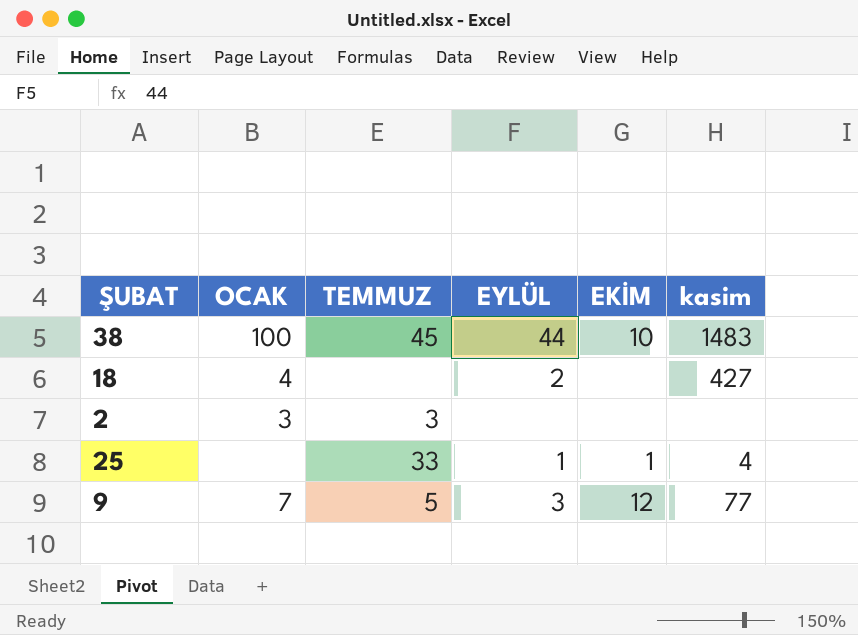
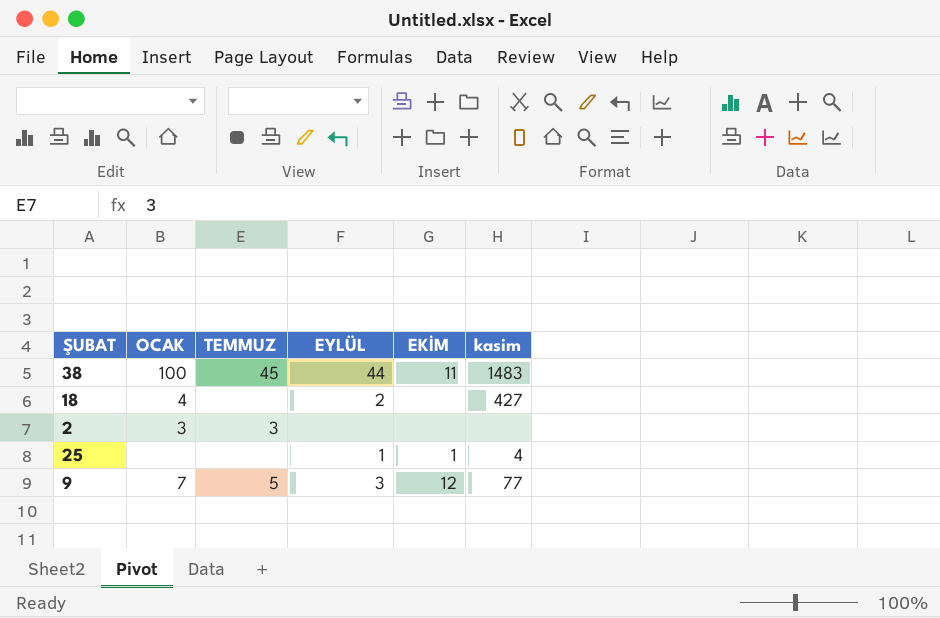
38 | EKİM: 10 -> 11
25 | TEMMUZ: 33 -> none

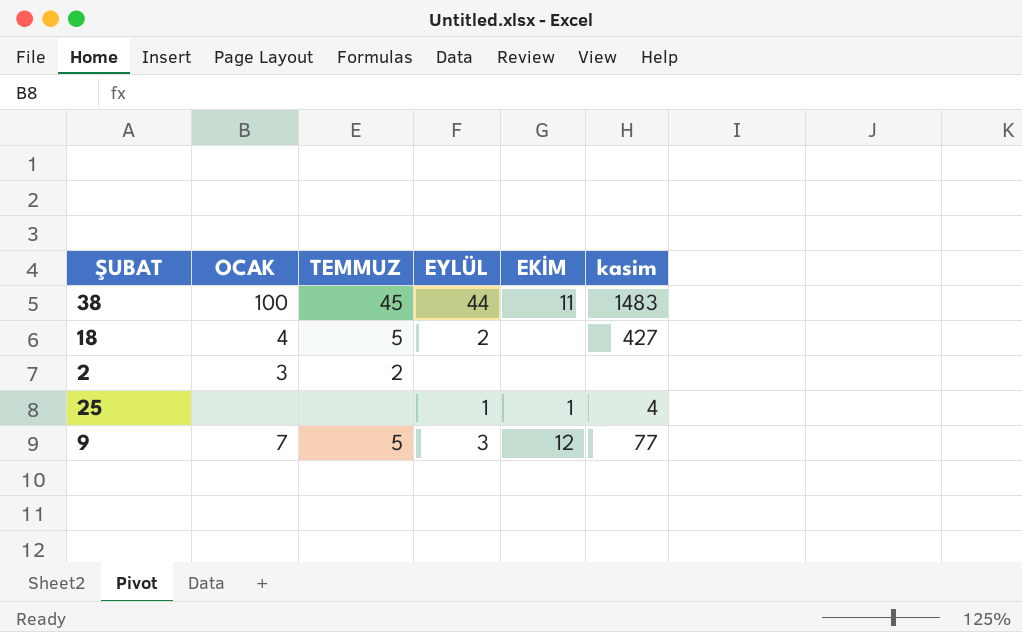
18 | TEMMUZ: none -> 5
2 | TEMMUZ: 3 -> 2

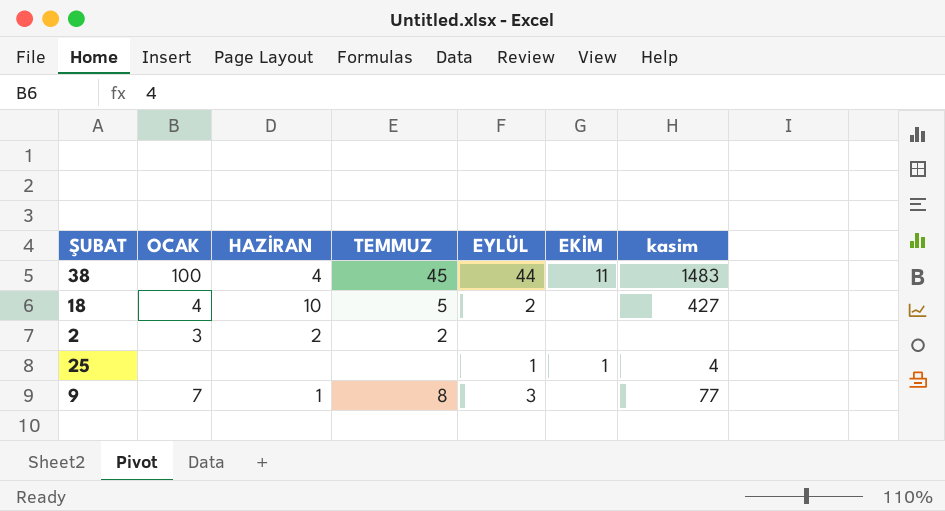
column HAZİRAN | position: none -> 3
9 | TEMMUZ: 5 -> 8
9 | EKİM: 12 -> none

